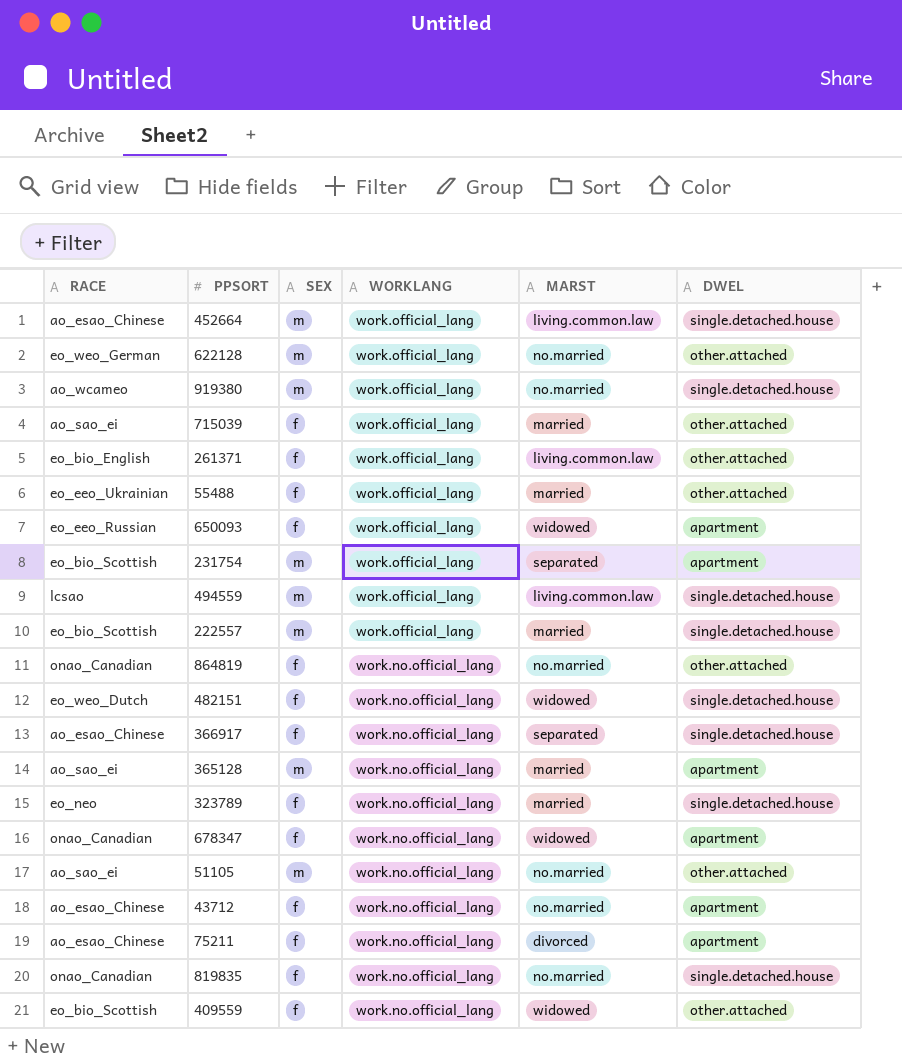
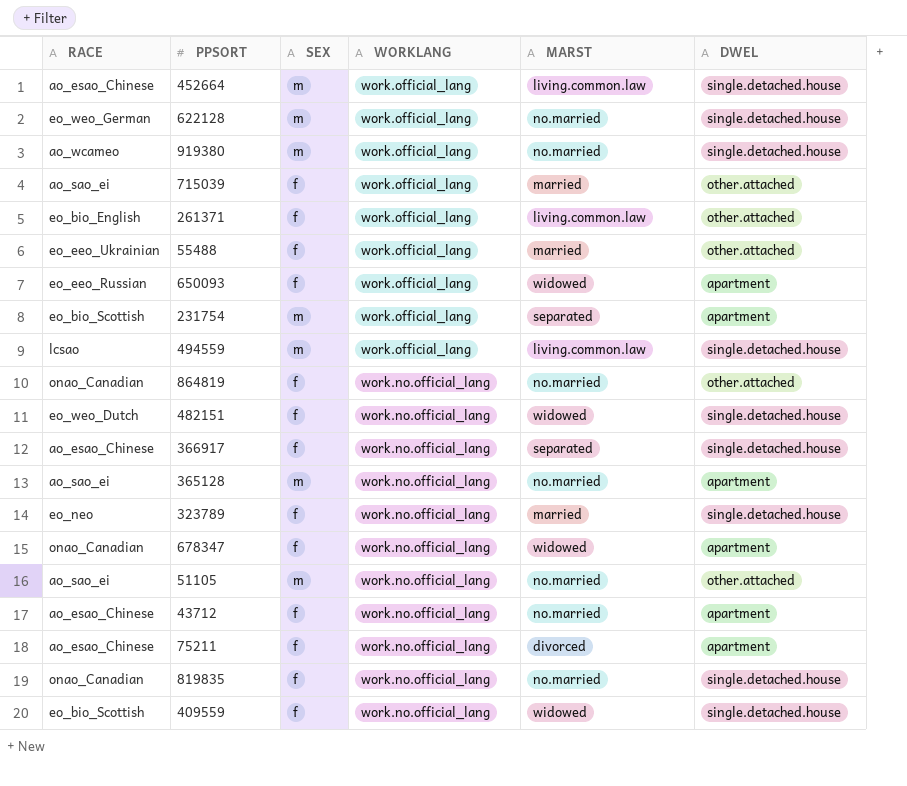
row 222557: eo_bio_Scottish | m | work.official_lang | married | single.detached.house -> none
622128 | DWEL: other.attached -> single.detached.house
365128 | MARST: married -> no.married
409559 | DWEL: other.attached -> single.detached.house

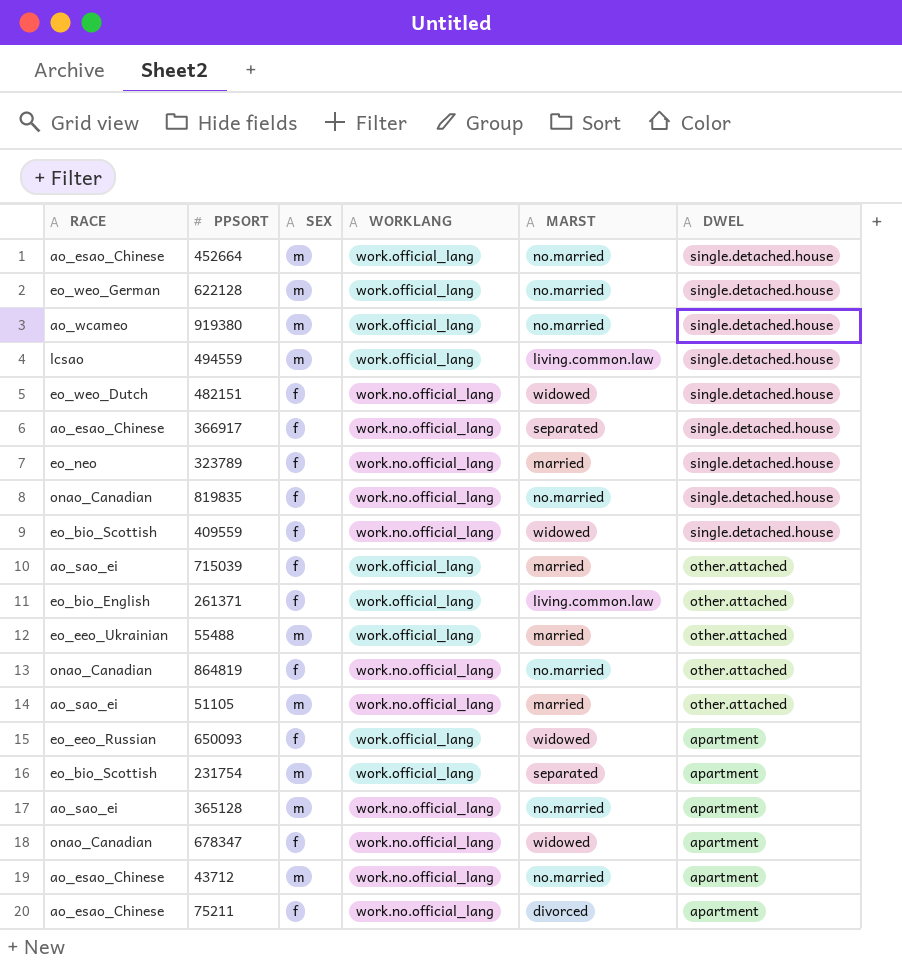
row order: WORKLANG descending -> DWEL descending
452664 | MARST: living.common.law -> no.married
55488 | SEX: f -> m
51105 | MARST: no.married -> married
43712 | SEX: f -> m

